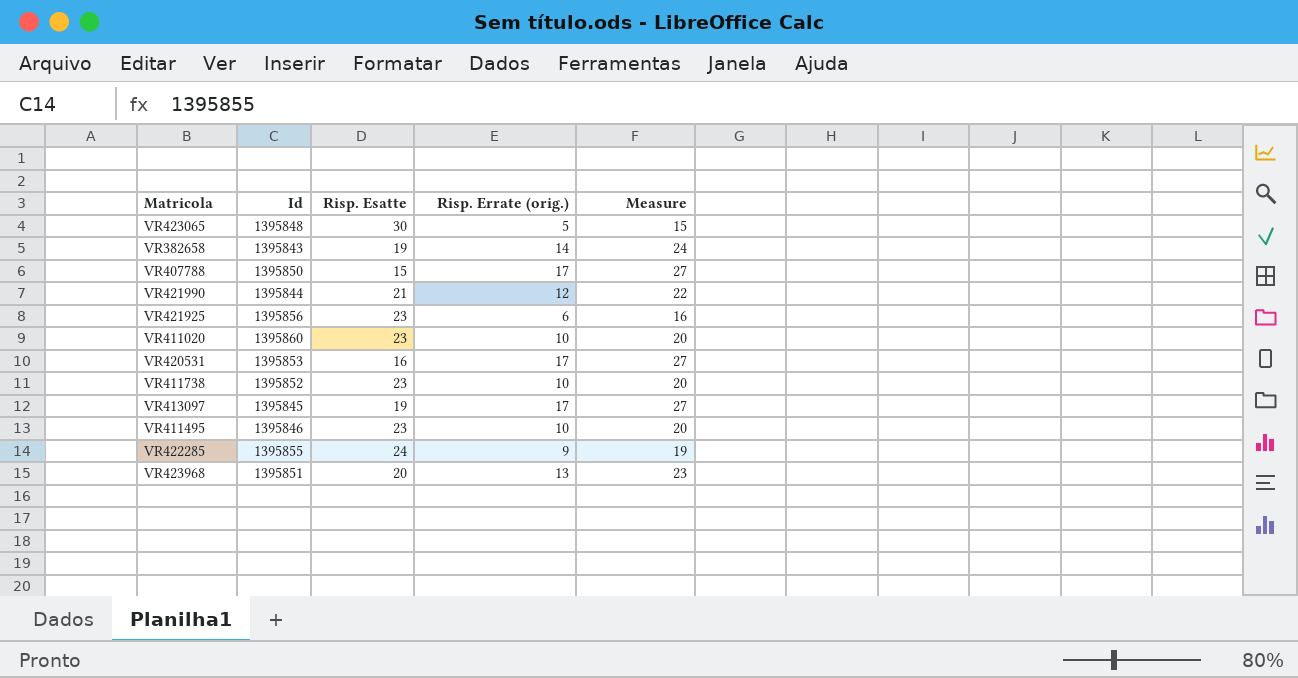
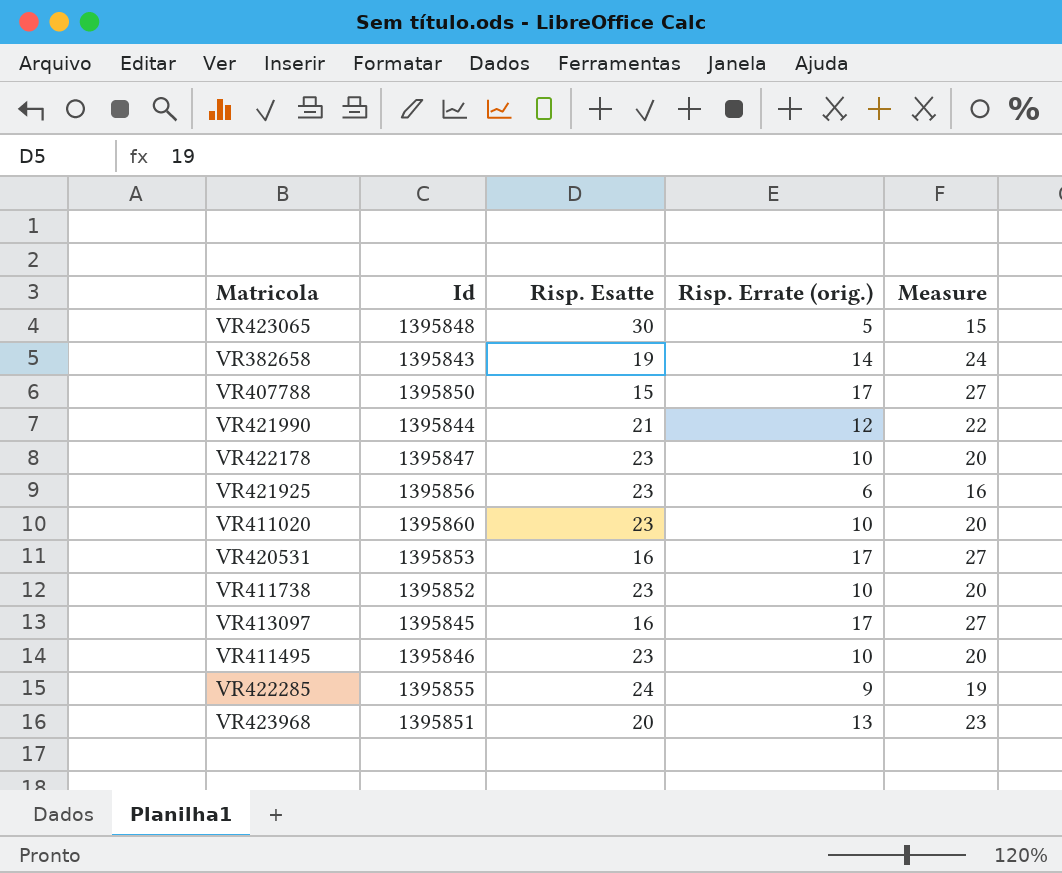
row VR422178: none -> 1395847 | 23 | 10 | 20
VR413097 | Risp. Esatte: 19 -> 16

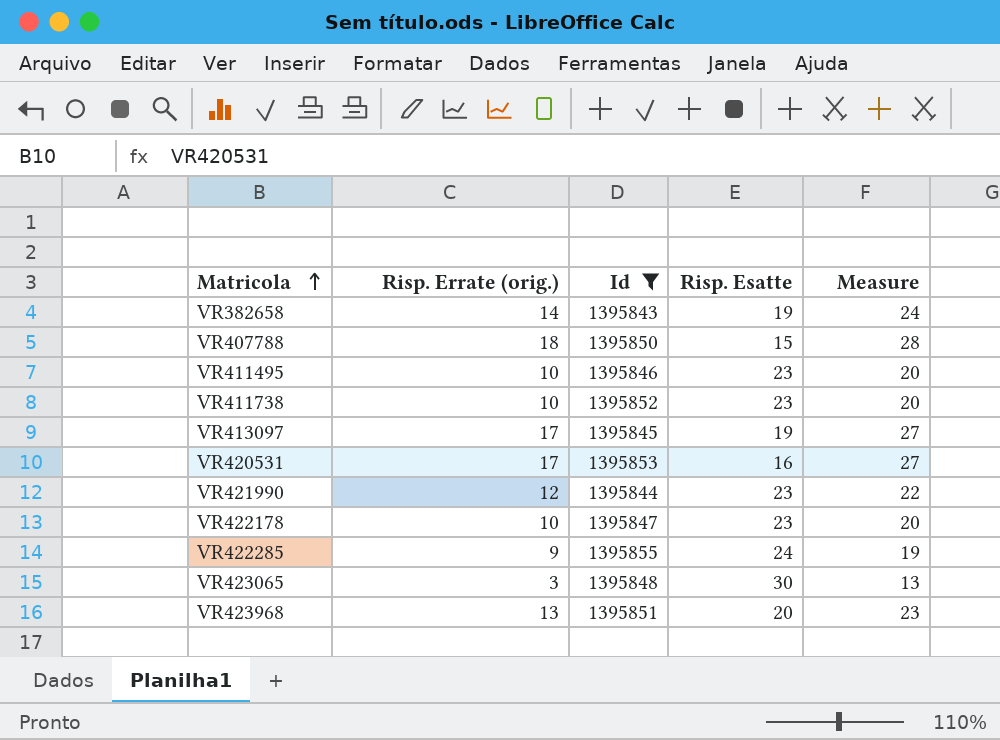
filter: none -> Id <= 1395855
row order: none -> Matricola ascending
column Risp. Errate (orig.) | position: 4 -> 2
VR407788 | Risp. Errate (orig.): 17 -> 18
VR407788 | Measure: 27 -> 28
VR413097 | Risp. Esatte: 16 -> 19
VR421990 | Risp. Esatte: 21 -> 23
VR423065 | Risp. Errate (orig.): 5 -> 3
VR423065 | Measure: 15 -> 13

